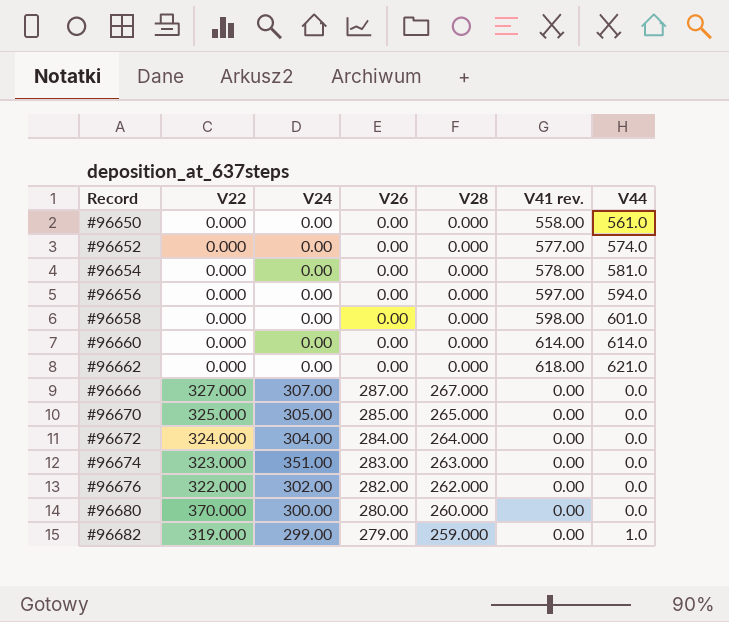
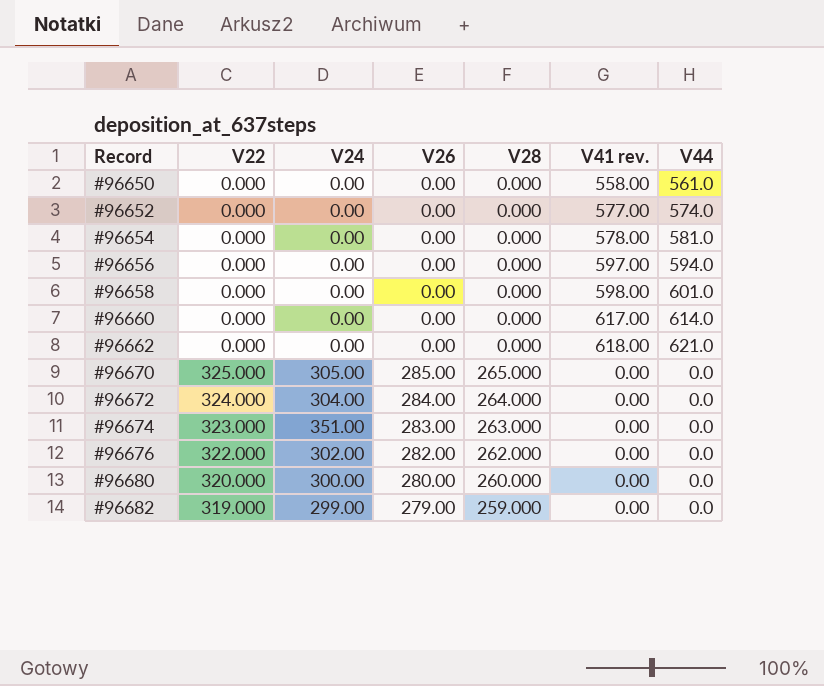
row #96666: 327.000 | 307.00 | 287.00 | 267.000 | 0.00 | 0.0 -> none
#96660 | V41 rev.: 614.00 -> 617.00
#96680 | V22: 370.000 -> 320.000
#96682 | V44: 1.0 -> 0.0

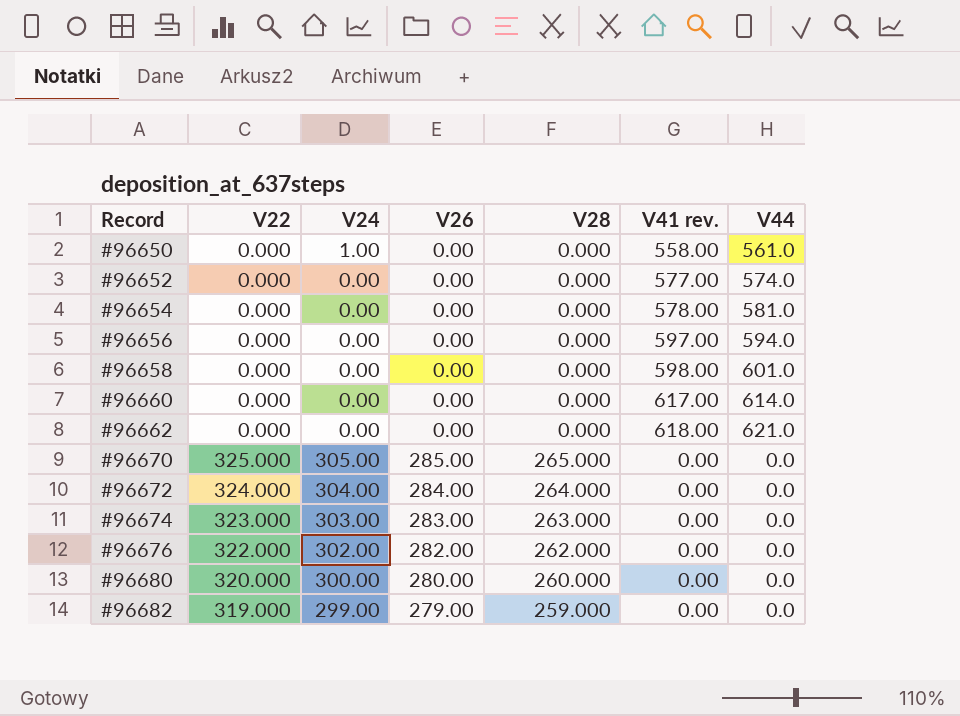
#96650 | V24: 0.00 -> 1.00
#96674 | V24: 351.00 -> 303.00

